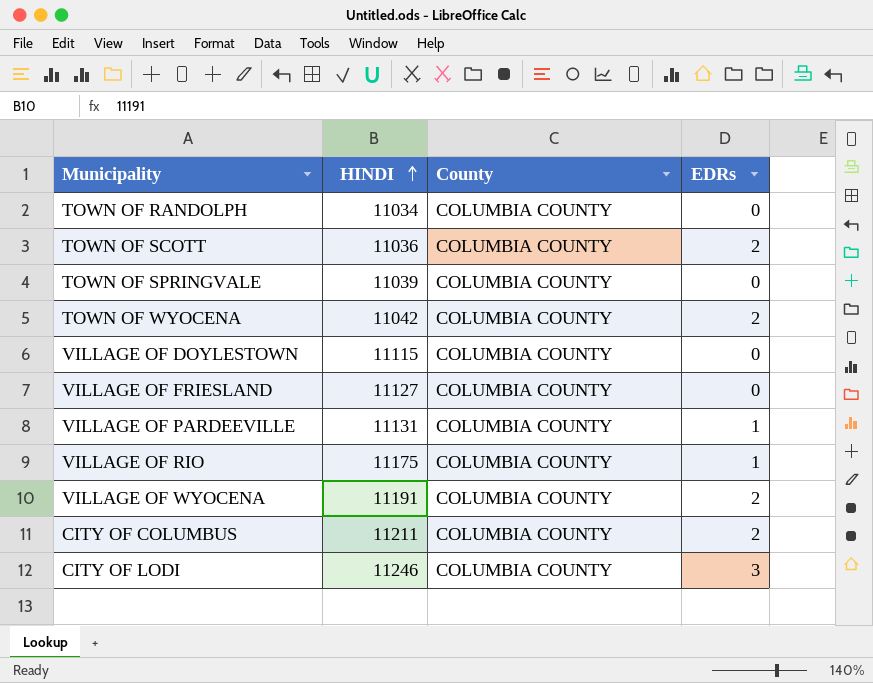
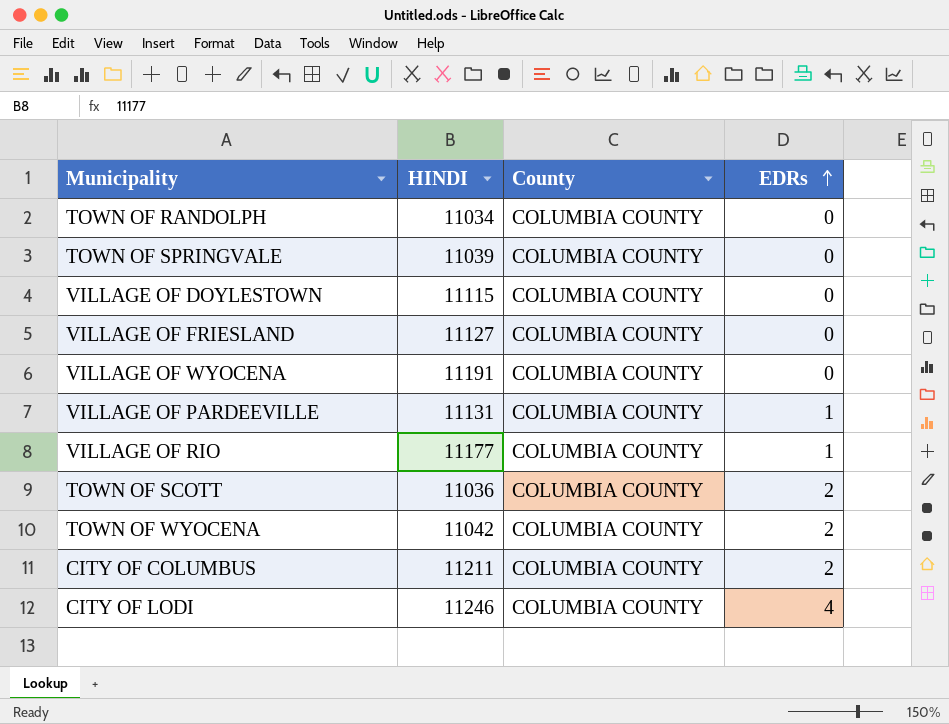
row order: HINDI ascending -> EDRs ascending
VILLAGE OF WYOCENA | EDRs: 2 -> 0
VILLAGE OF RIO | HINDI: 11175 -> 11177
CITY OF LODI | EDRs: 3 -> 4

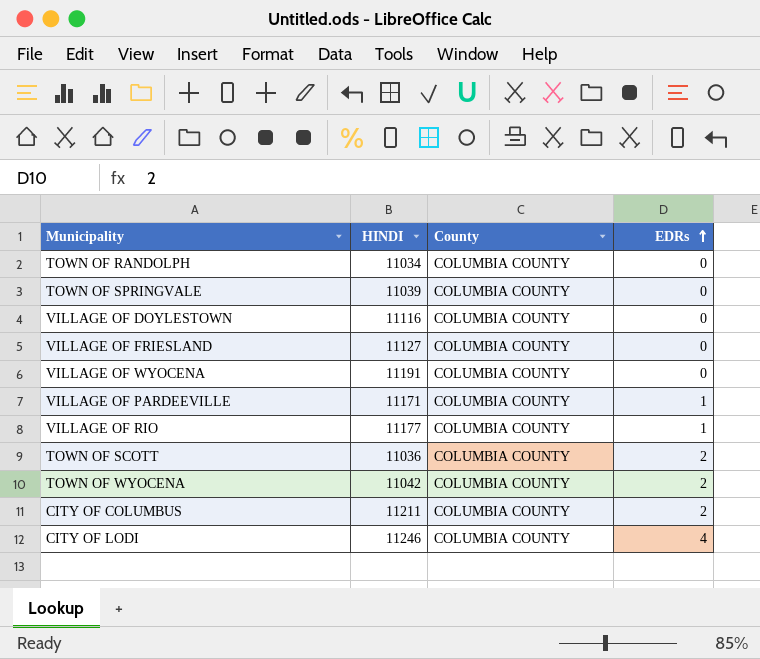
VILLAGE OF DOYLESTOWN | HINDI: 11115 -> 11116
VILLAGE OF PARDEEVILLE | HINDI: 11131 -> 11171

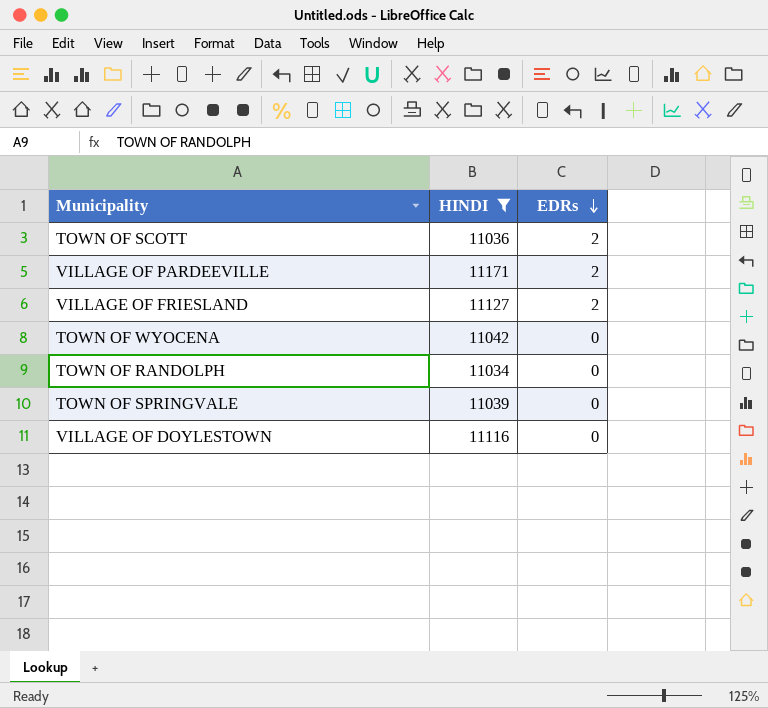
filter: none -> HINDI <= 11171
row order: EDRs ascending -> EDRs descending
column County | position: 3 -> none
VILLAGE OF PARDEEVILLE | EDRs: 1 -> 2
VILLAGE OF FRIESLAND | EDRs: 0 -> 2
TOWN OF WYOCENA | EDRs: 2 -> 0

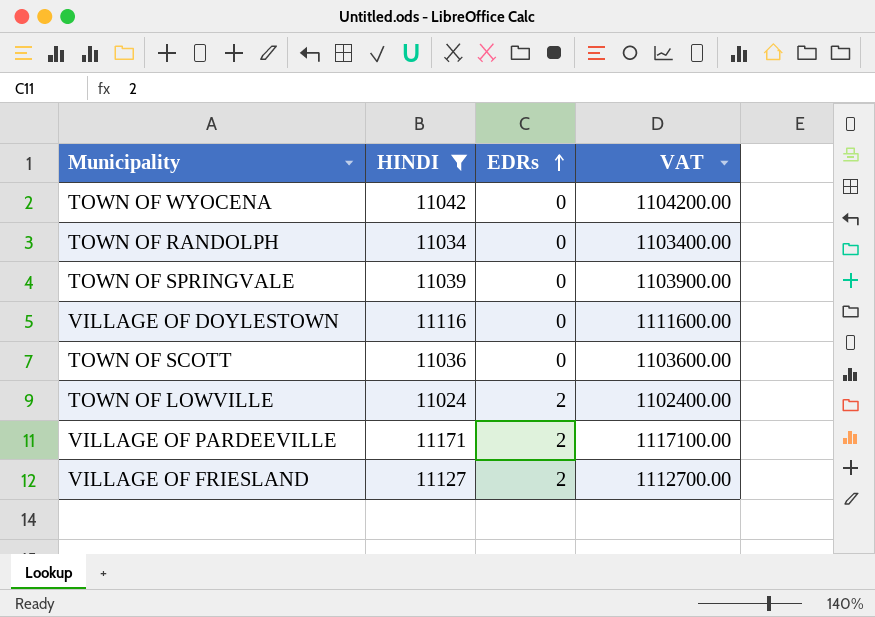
row order: EDRs descending -> EDRs ascending
column VAT | formula: none -> [HINDI] * 100
TOWN OF SCOTT | EDRs: 2 -> 0
row TOWN OF LOWVILLE: none -> 11024 | 2 | 1102400.00

